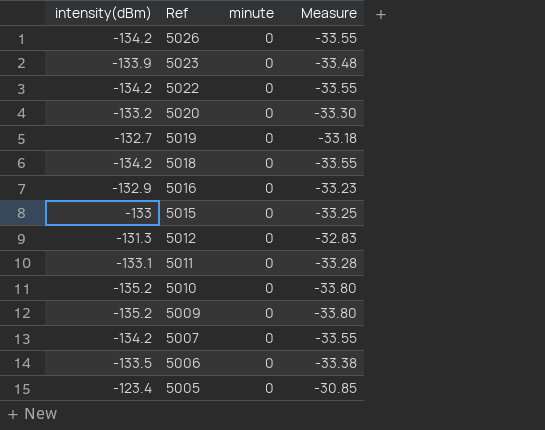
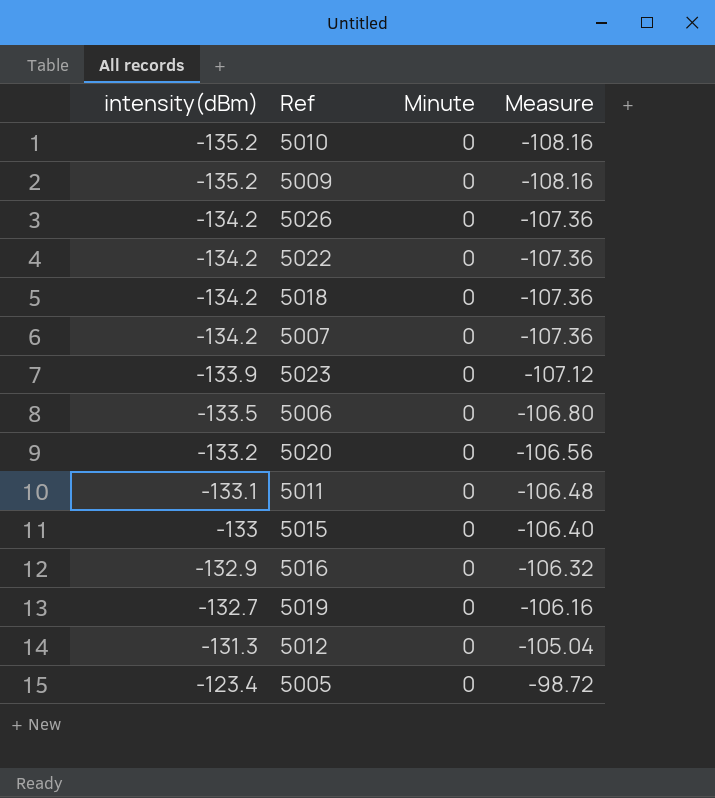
row order: Ref descending -> intensity(dBm) ascending
column name: minute -> Minute
column Measure | formula: [intensity(dBm)] * 0.25 -> [intensity(dBm)] * 0.8

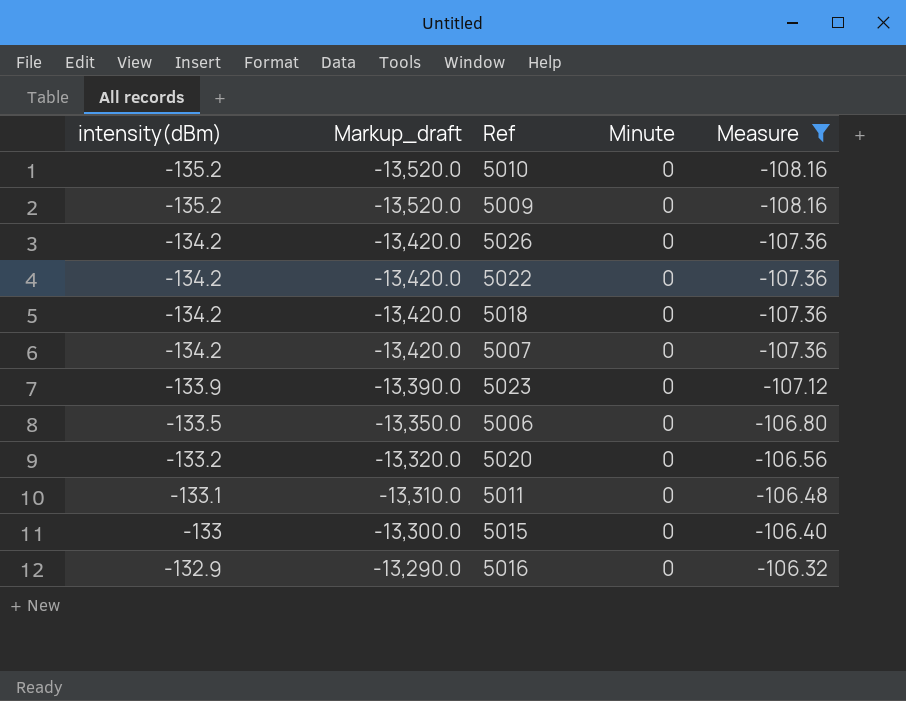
filter: none -> Measure <= -106.32
column Markup_draft | formula: none -> [intensity(dBm)] * 100

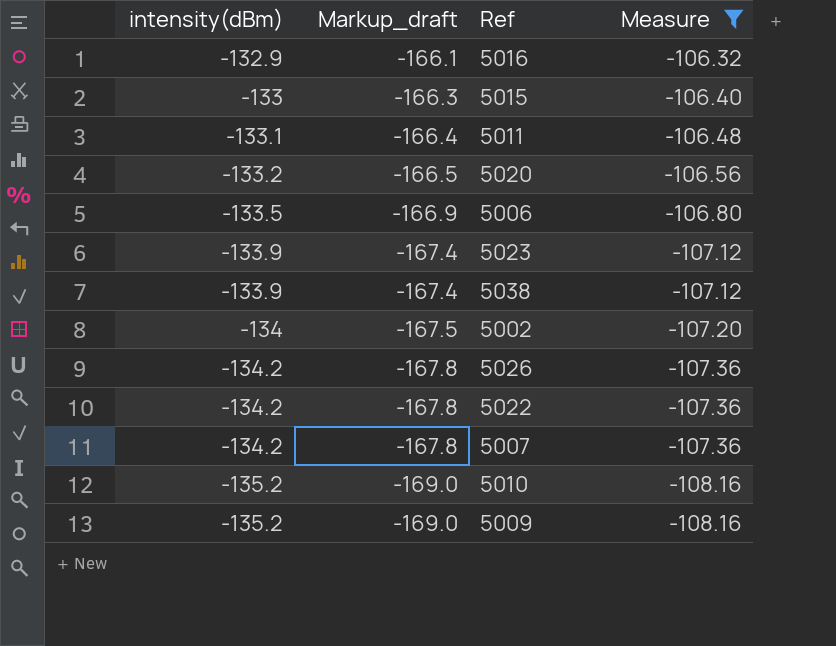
row order: intensity(dBm) ascending -> intensity(dBm) descending
column Minute | position: 4 -> none
column Markup_draft | formula: [intensity(dBm)] * 100 -> [intensity(dBm)] * 1.25
row 5018: -134.2 | -13,420.0 | 0 | -107.36 -> none
row 5038: none -> -133.9 | -167.4 | -107.12
row 5002: none -> -134 | -167.5 | -107.20

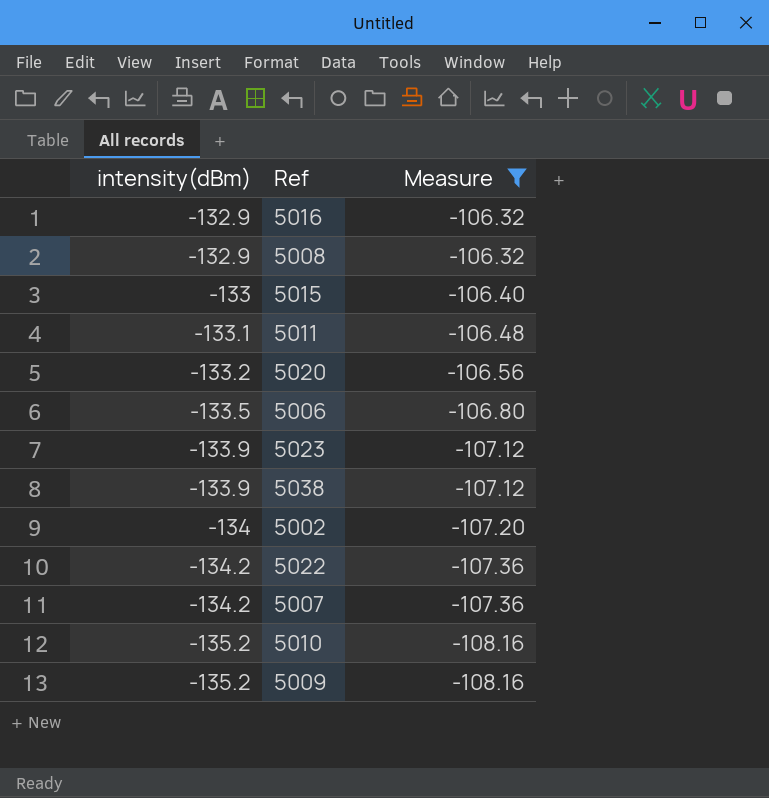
column Markup_draft | formula: [intensity(dBm)] * 1.25 -> none
row 5026: -134.2 | -167.8 | -107.36 -> none
row 5008: none -> -132.9 | -106.32

